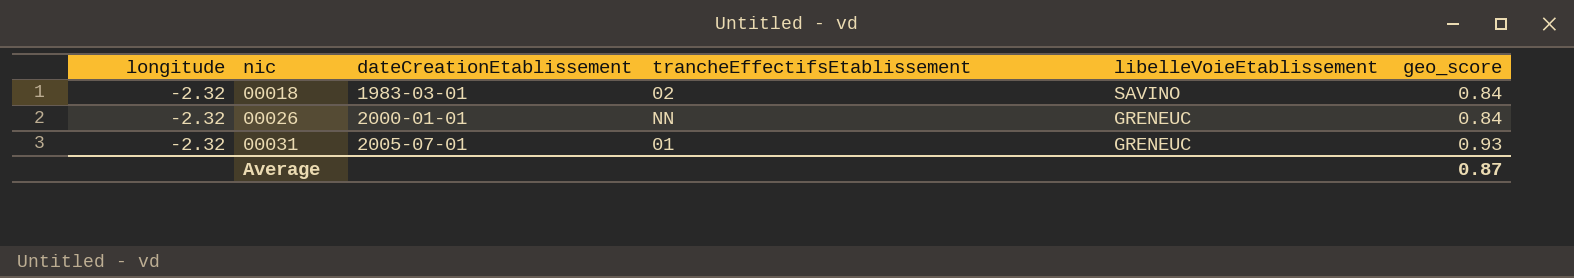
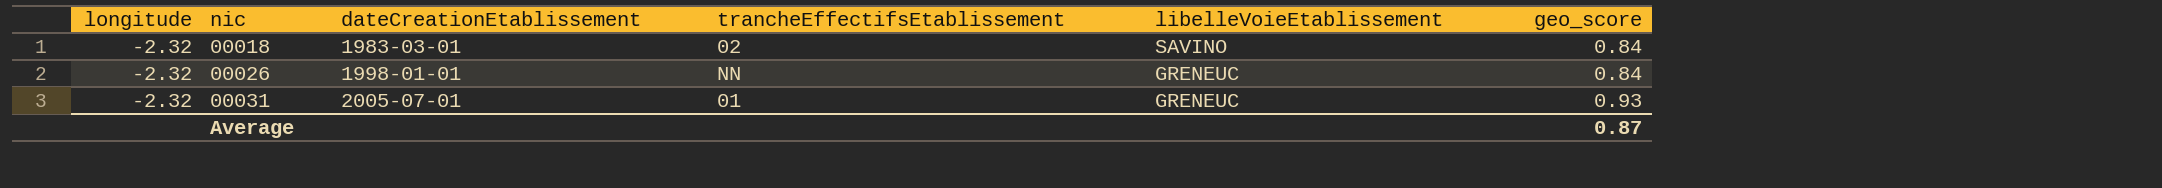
00026 | dateCreationEtablissement: 2000-01-01 -> 1998-01-01

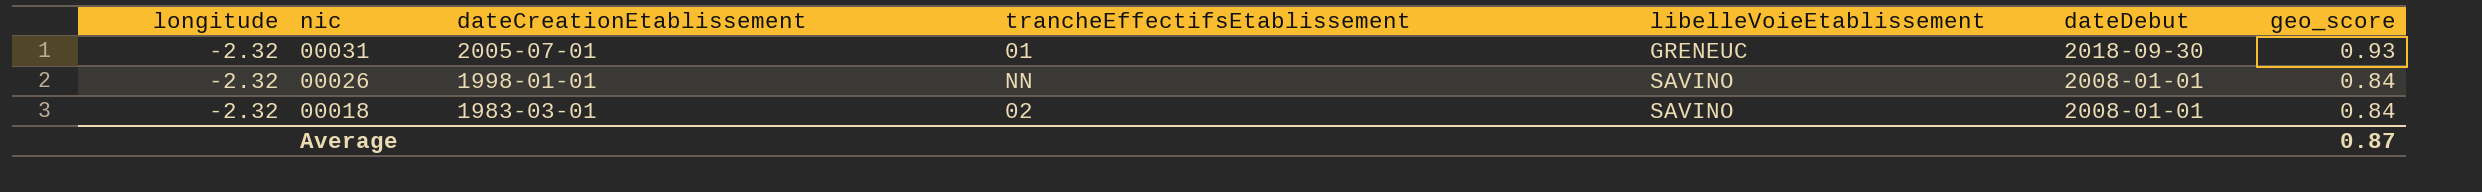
row order: nic ascending -> nic descending
column dateDebut | position: none -> 6
00026 | libelleVoieEtablissement: GRENEUC -> SAVINO

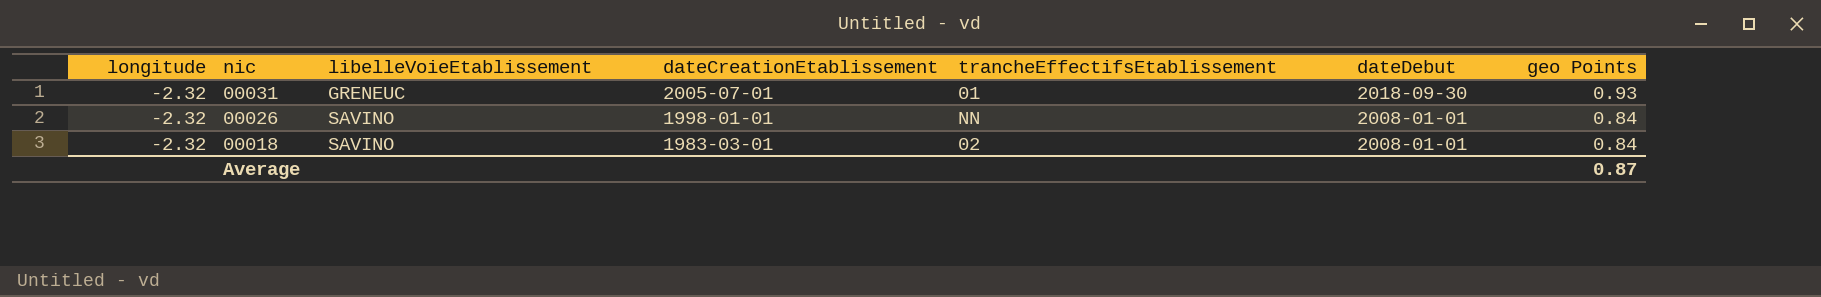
column libelleVoieEtablissement | position: 5 -> 3
column name: geo_score -> geo Points

